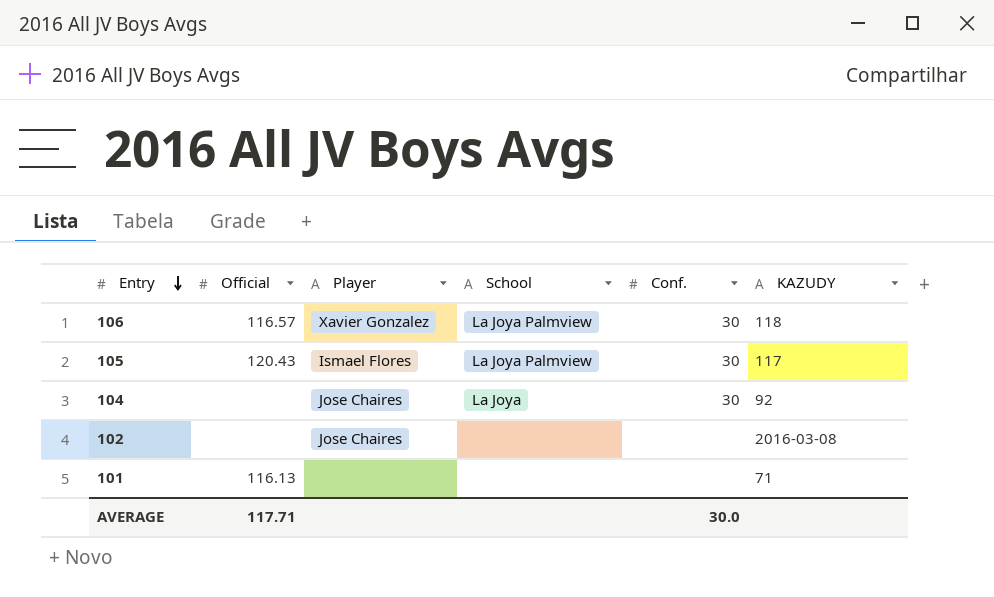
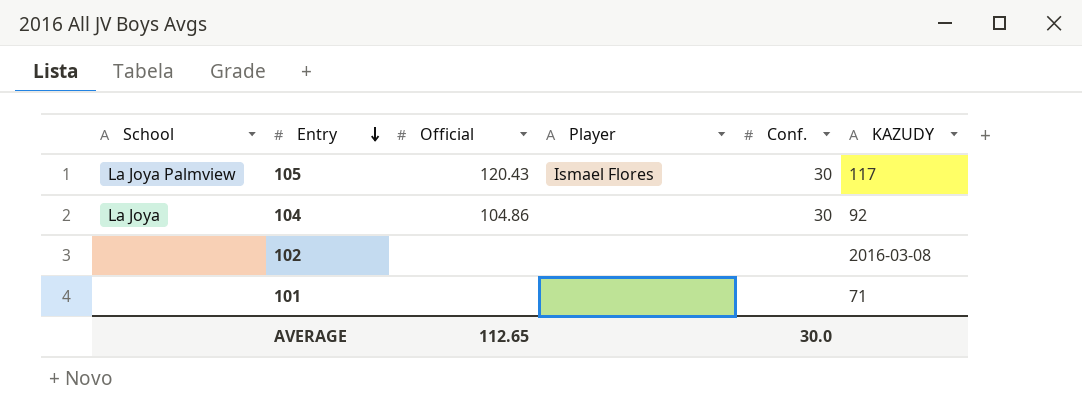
column School | position: 4 -> 1
row 106: 116.57 | Xavier Gonzalez | La Joya Palmview | 30 | 118 -> none
104 | Official: none -> 104.86
104 | Player: Jose Chaires -> none
102 | Player: Jose Chaires -> none
101 | Official: 116.13 -> none
AVERAGE | Official: 117.71 -> 112.65

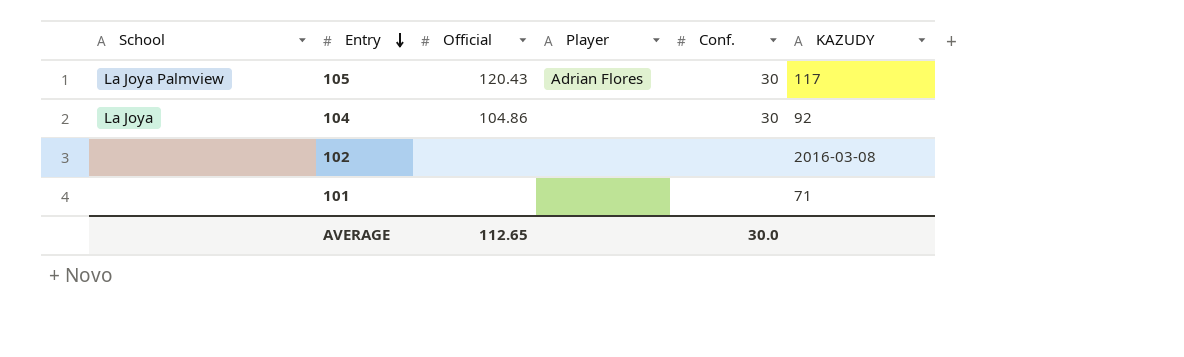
105 | Player: Ismael Flores -> Adrian Flores

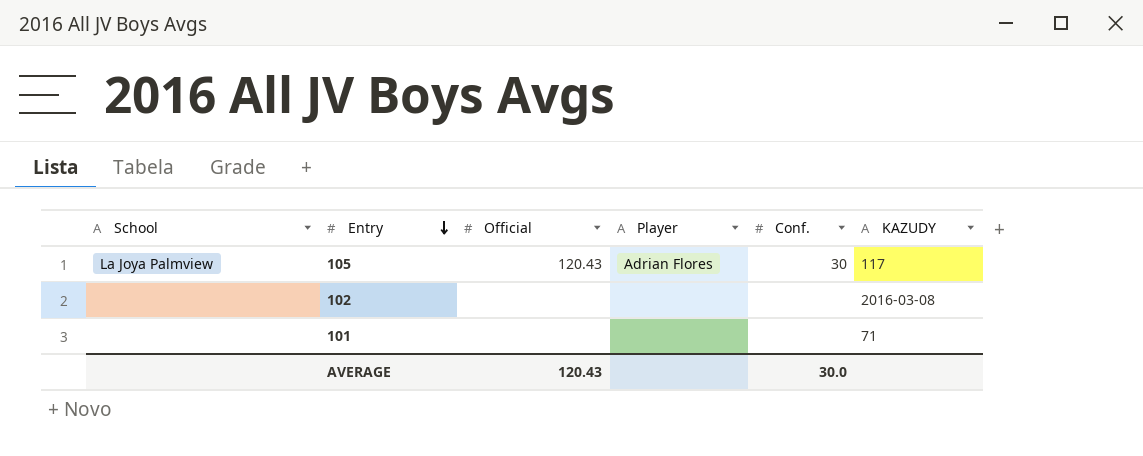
row 104: La Joya | 104.86 | none | 30 | 92 -> none
AVERAGE | Official: 112.65 -> 120.43

